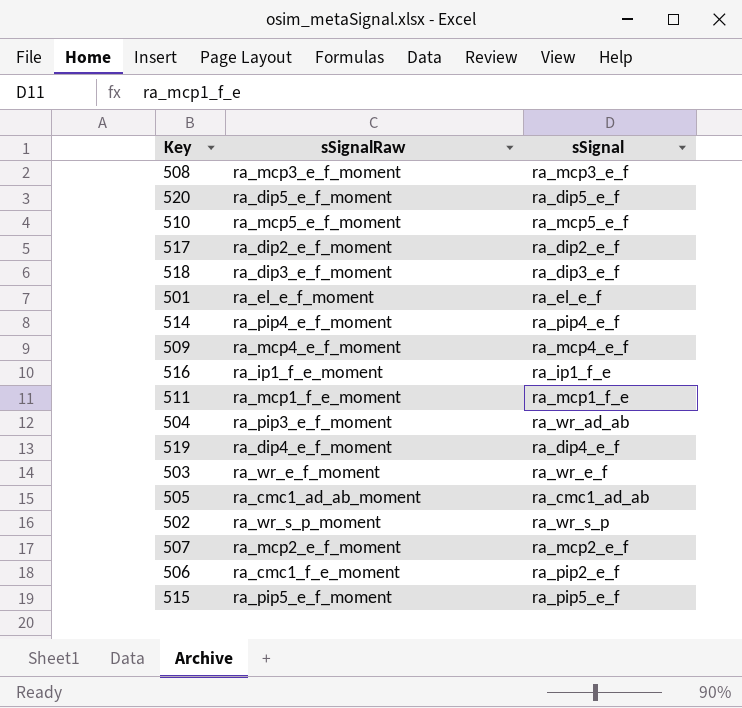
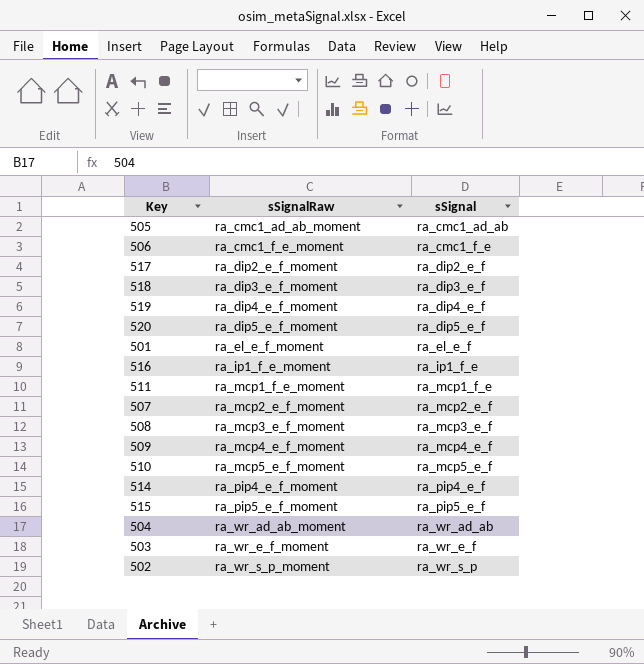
row order: none -> sSignalRaw ascending
506 | sSignal: ra_pip2_e_f -> ra_cmc1_f_e
504 | sSignalRaw: ra_pip3_e_f_moment -> ra_wr_ad_ab_moment

